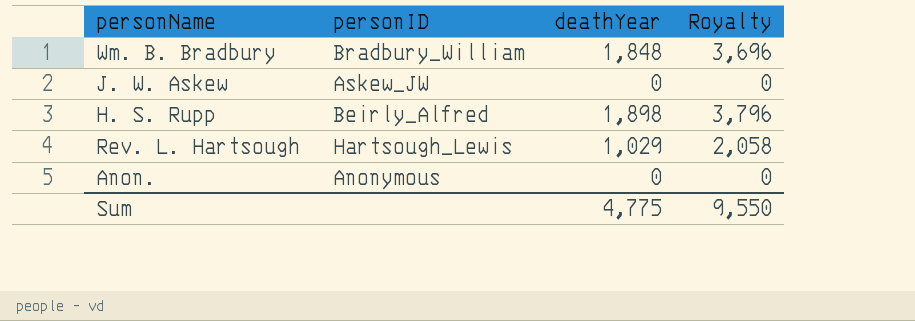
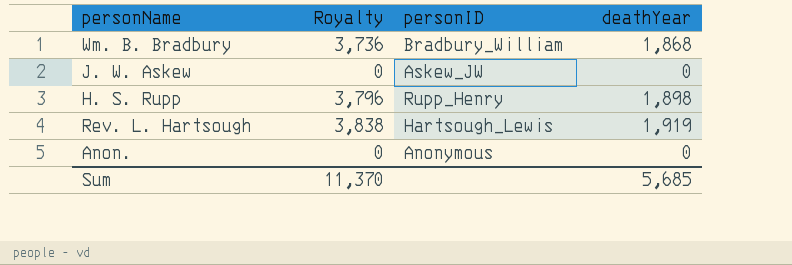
column Royalty | position: 4 -> 2
Wm. B. Bradbury | Royalty: 3,696 -> 3,736
Wm. B. Bradbury | deathYear: 1,848 -> 1,868
H. S. Rupp | personID: Beirly_Alfred -> Rupp_Henry
Rev. L. Hartsough | Royalty: 2,058 -> 3,838
Rev. L. Hartsough | deathYear: 1,029 -> 1,919
Sum | Royalty: 9,550 -> 11,370
Sum | deathYear: 4,775 -> 5,685

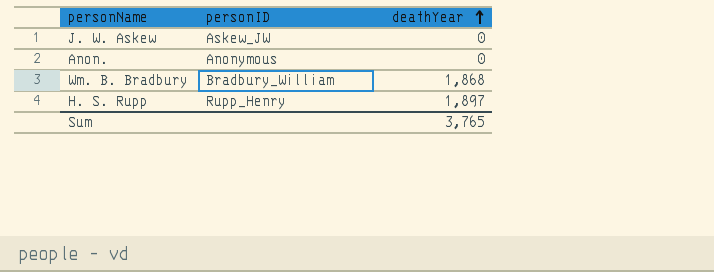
row order: none -> deathYear ascending
column Royalty | formula: [deathYear] * 2 -> none
row Rev. L. Hartsough: 3,838 | Hartsough_Lewis | 1,919 -> none
H. S. Rupp | deathYear: 1,898 -> 1,897
Sum | deathYear: 5,685 -> 3,765

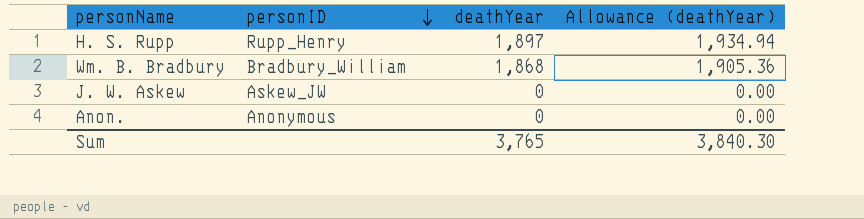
row order: deathYear ascending -> personID descending
column Allowance (deathYear) | formula: none -> [deathYear] * 1.02

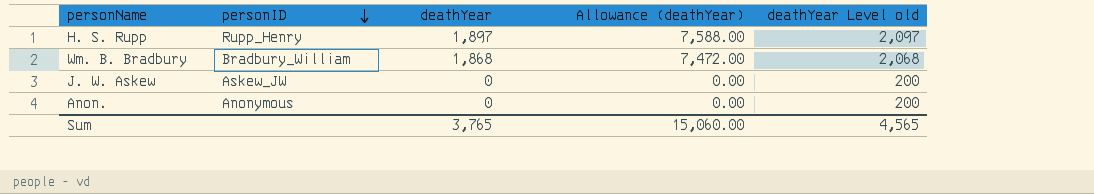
column Allowance (deathYear) | formula: [deathYear] * 1.02 -> [deathYear] * 4
column deathYear Level old | formula: none -> [deathYear] + 200
Sum | Allowance (deathYear): 3,840.30 -> 15,060.00

